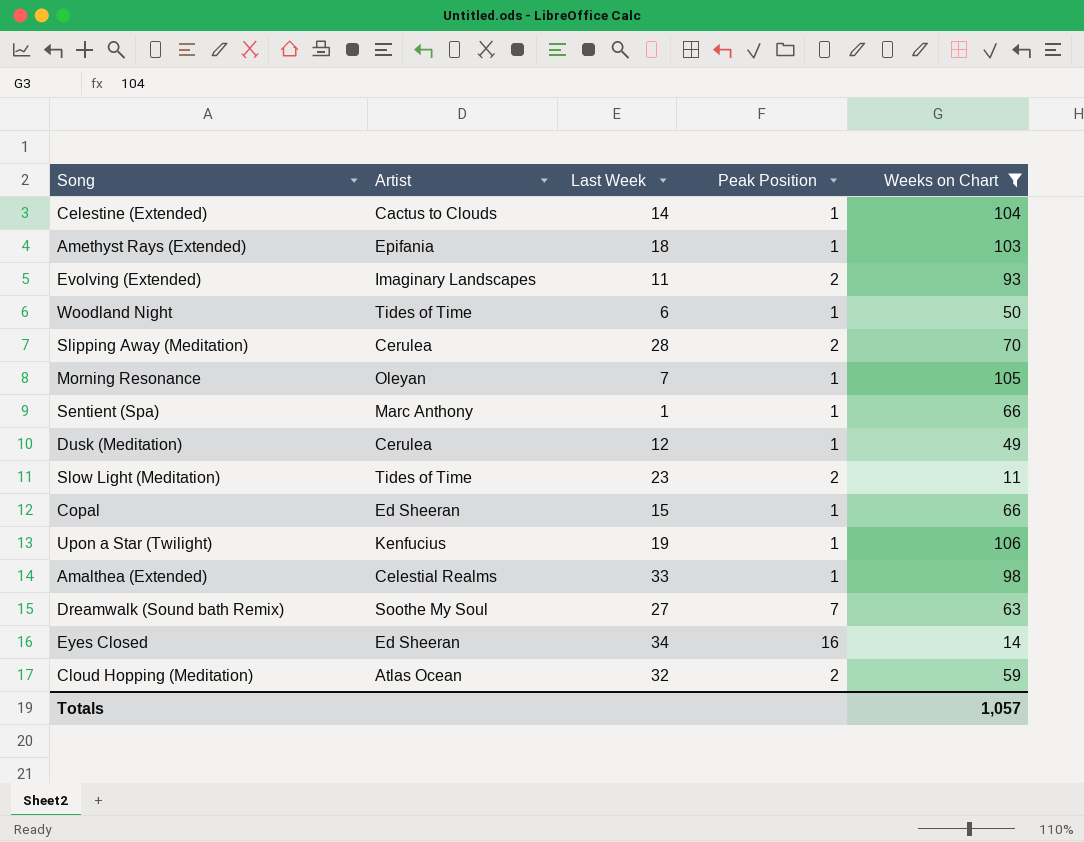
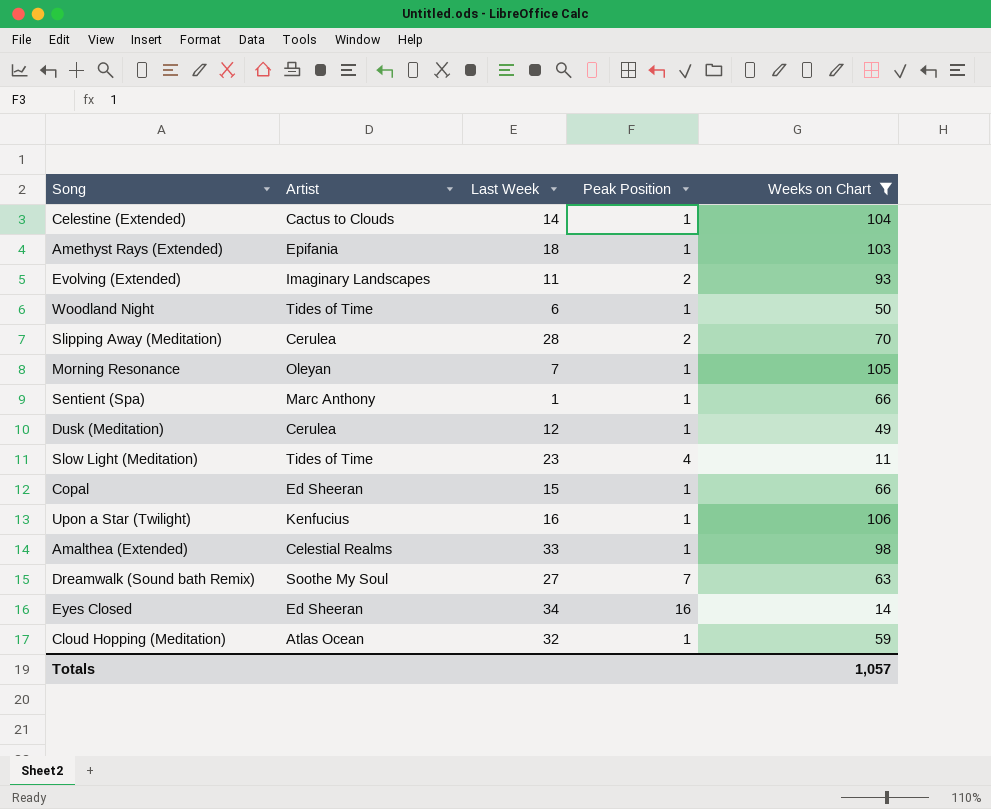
Slow Light (Meditation) | Peak Position: 2 -> 4
Upon a Star (Twilight) | Last Week: 19 -> 16
Cloud Hopping (Meditation) | Peak Position: 2 -> 1

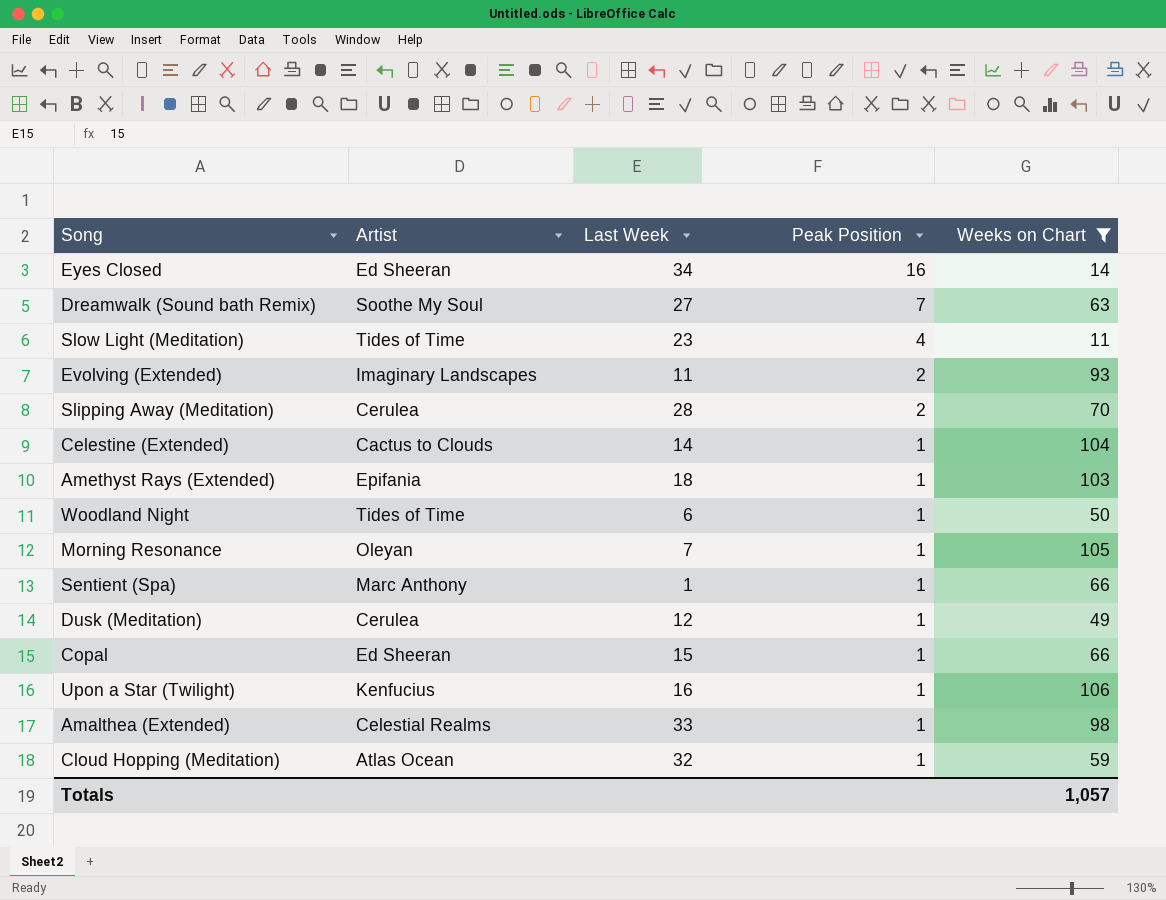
row order: none -> Peak Position descending

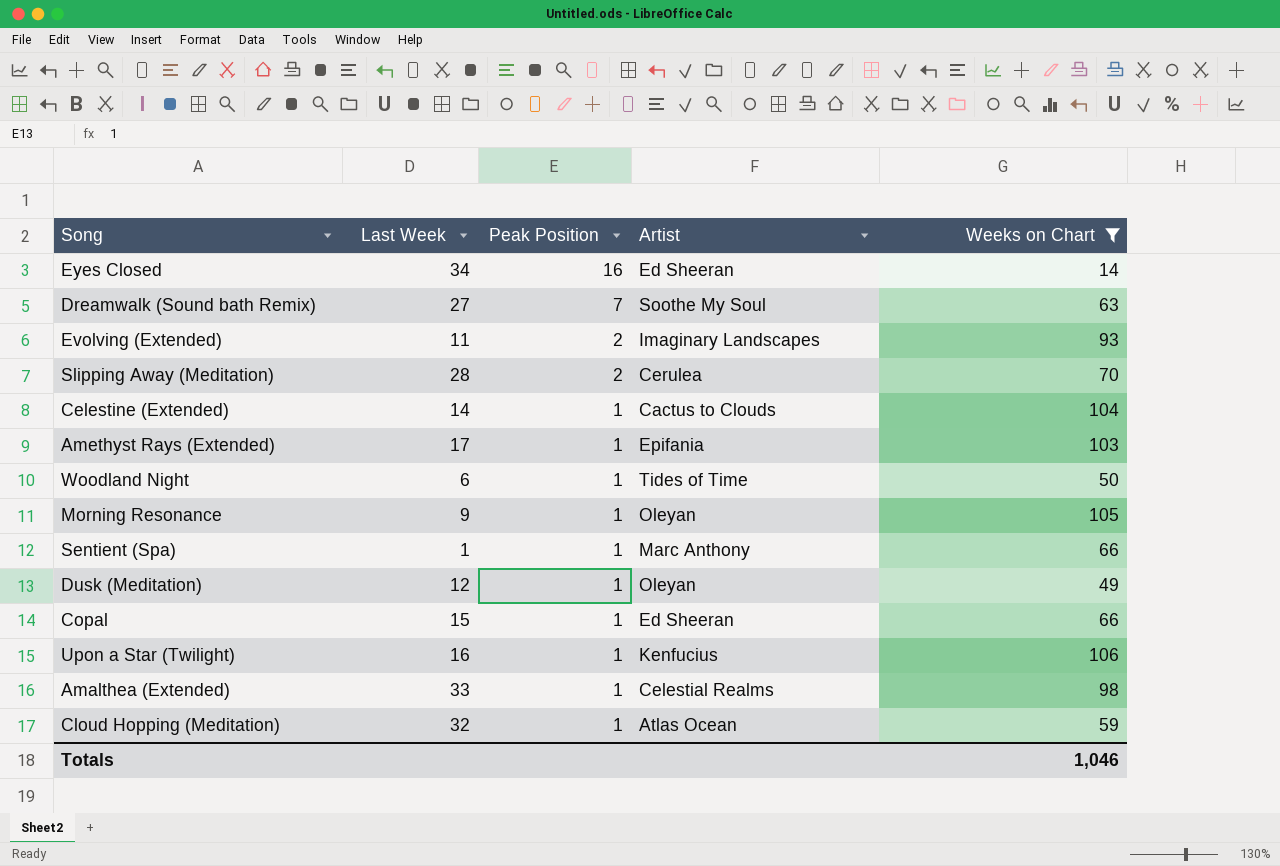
column Artist | position: 2 -> 4
row Slow Light (Meditation): Tides of Time | 23 | 4 | 11 -> none
Amethyst Rays (Extended) | Last Week: 18 -> 17
Morning Resonance | Last Week: 7 -> 9
Dusk (Meditation) | Artist: Cerulea -> Oleyan
Totals | Weeks on Chart: 1,057 -> 1,046

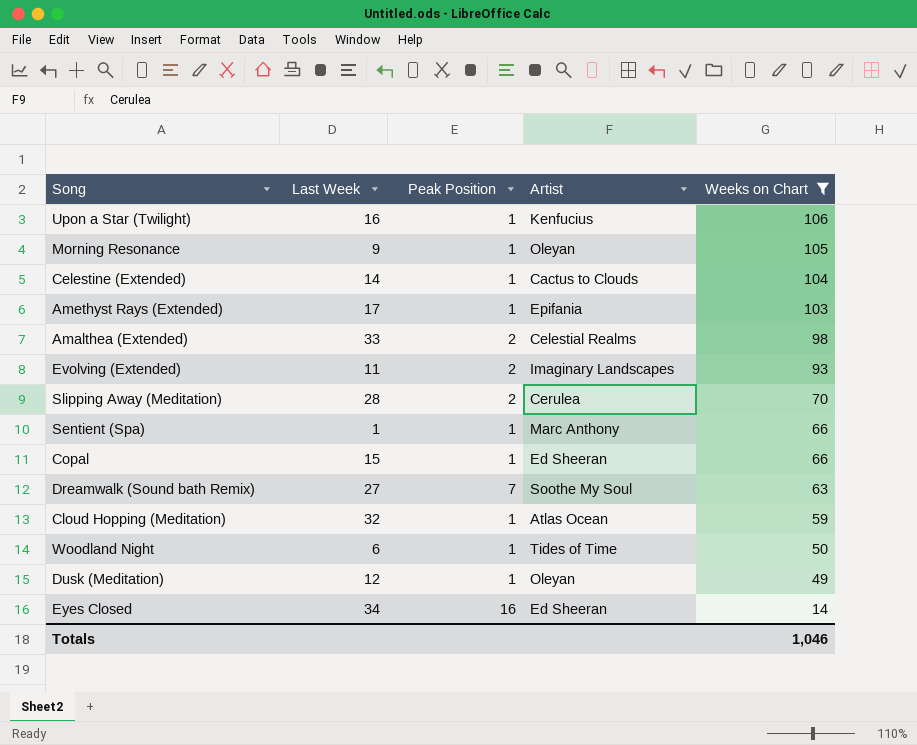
row order: Peak Position descending -> Weeks on Chart descending
Amalthea (Extended) | Peak Position: 1 -> 2

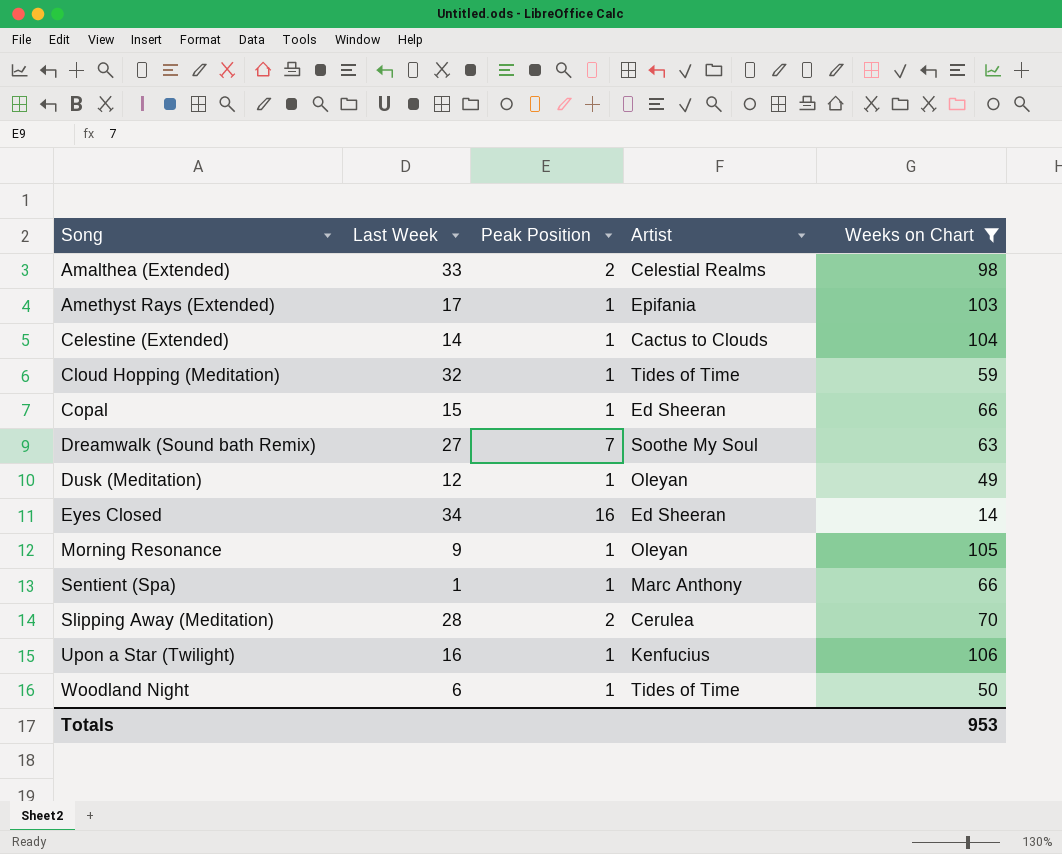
row order: Weeks on Chart descending -> Song ascending
row Evolving (Extended): 11 | 2 | Imaginary Landscapes | 93 -> none
Cloud Hopping (Meditation) | Artist: Atlas Ocean -> Tides of Time
Totals | Weeks on Chart: 1,046 -> 953

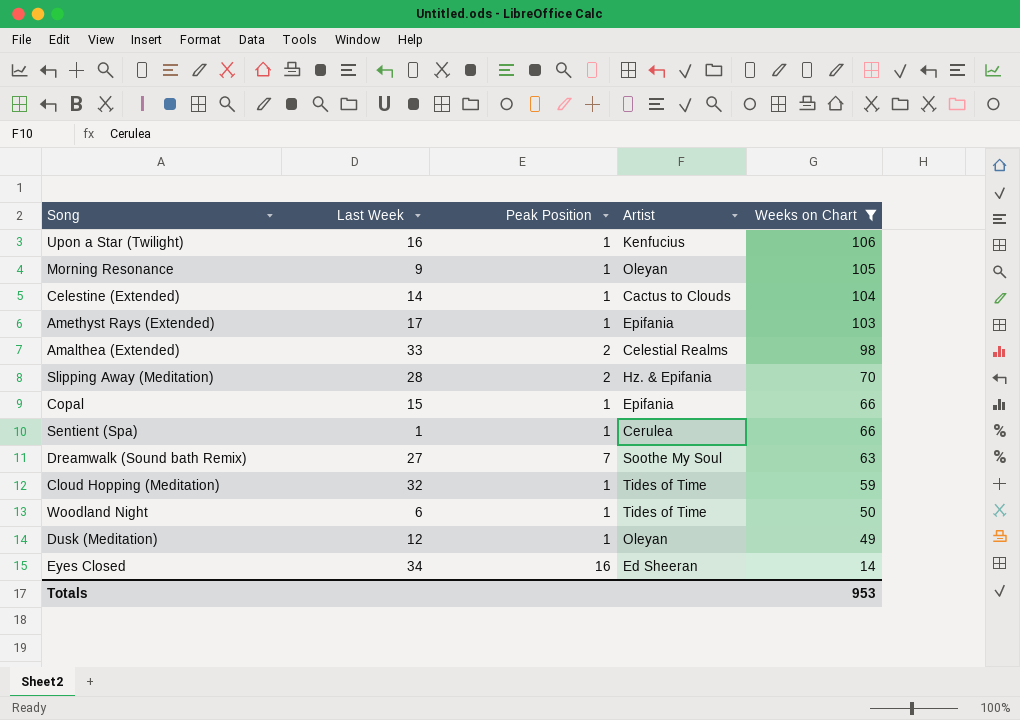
row order: Song ascending -> Weeks on Chart descending
Slipping Away (Meditation) | Artist: Cerulea -> Hz. & Epifania
Copal | Artist: Ed Sheeran -> Epifania
Sentient (Spa) | Artist: Marc Anthony -> Cerulea

